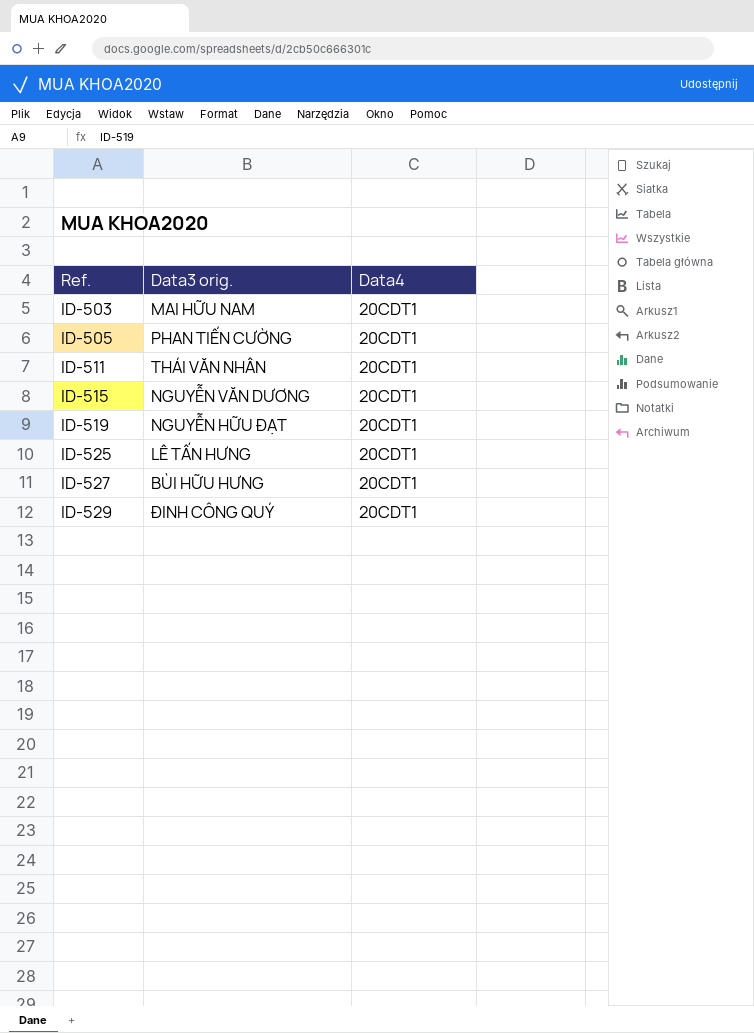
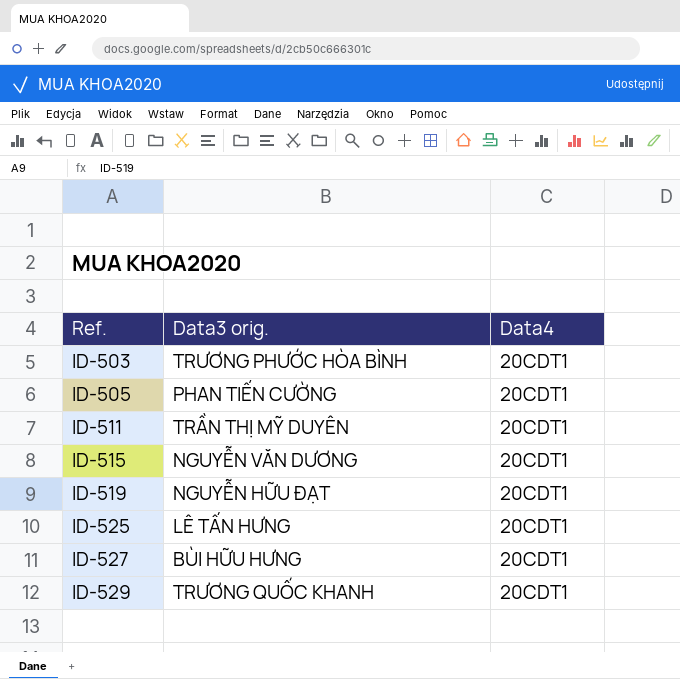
ID-503 | Data3 orig.: MAI HỮU NAM -> TRƯƠNG PHƯỚC HÒA BÌNH
ID-511 | Data3 orig.: THÁI VĂN NHÂN -> TRẦN THỊ MỸ DUYÊN
ID-529 | Data3 orig.: ĐINH CÔNG QUÝ -> TRƯƠNG QUỐC KHANH

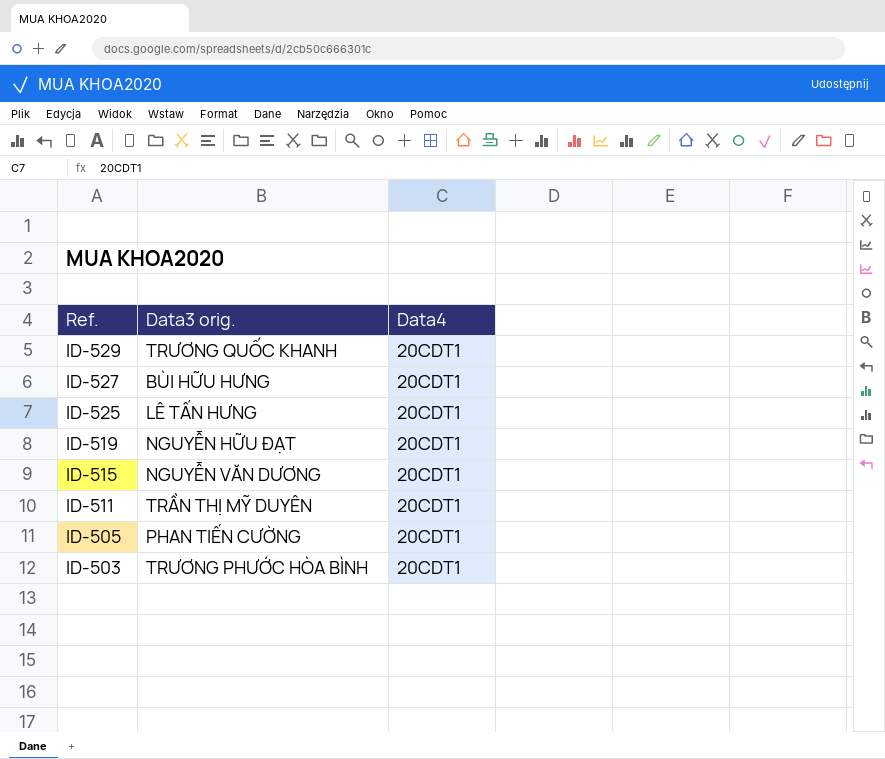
row order: Ref. ascending -> Ref. descending

